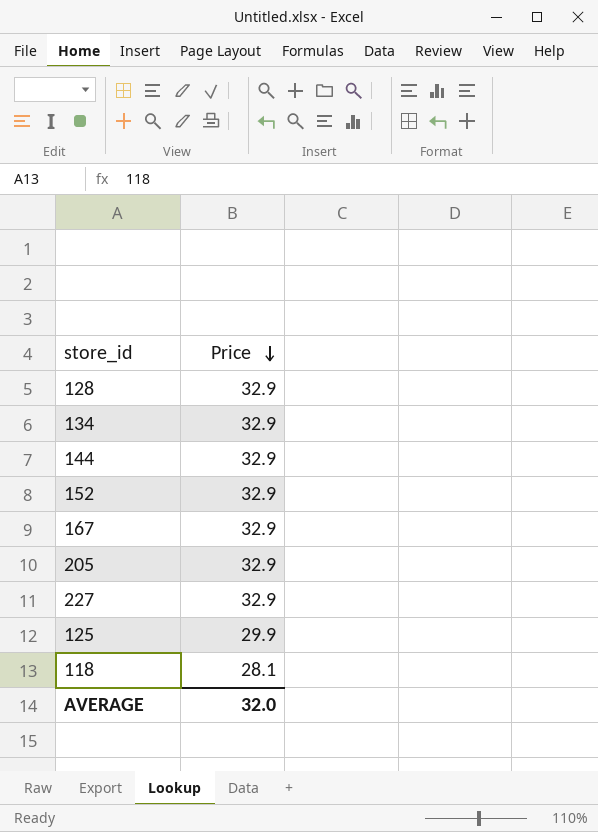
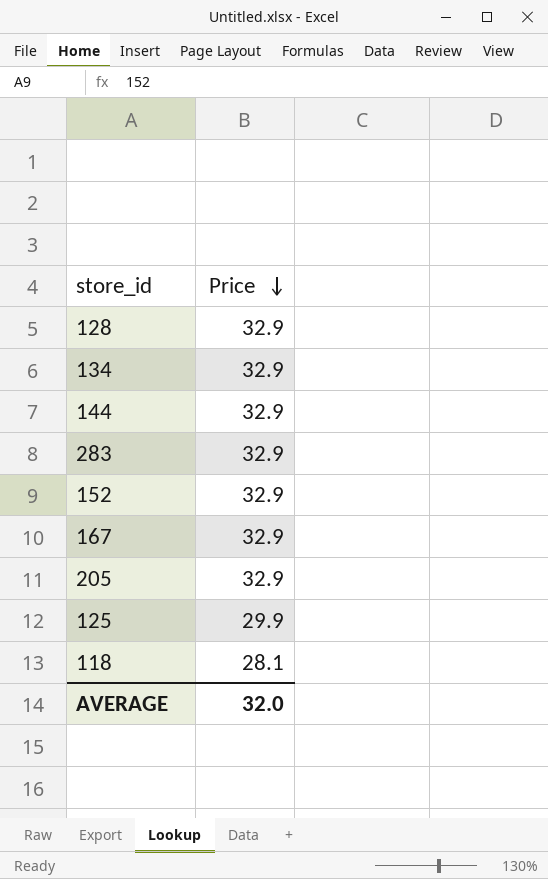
row 227: 32.9 -> none
row 283: none -> 32.9

